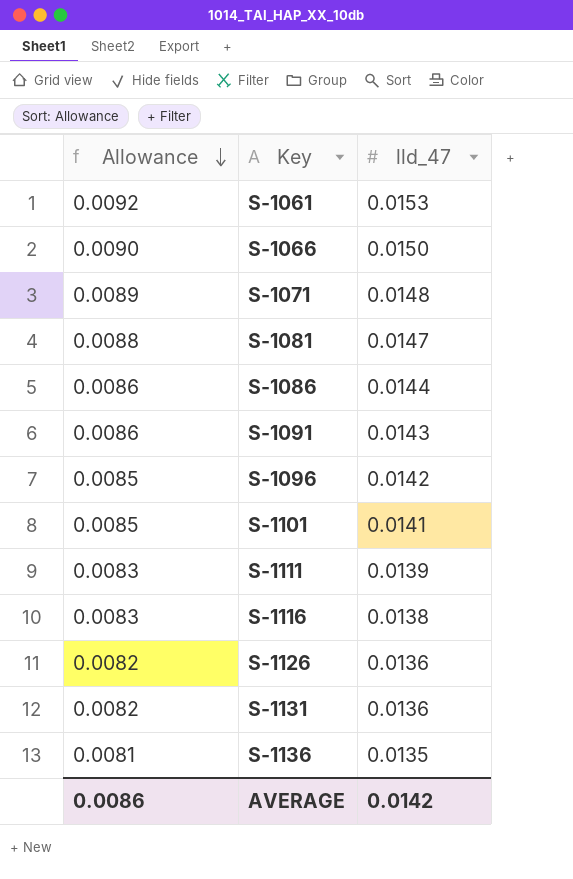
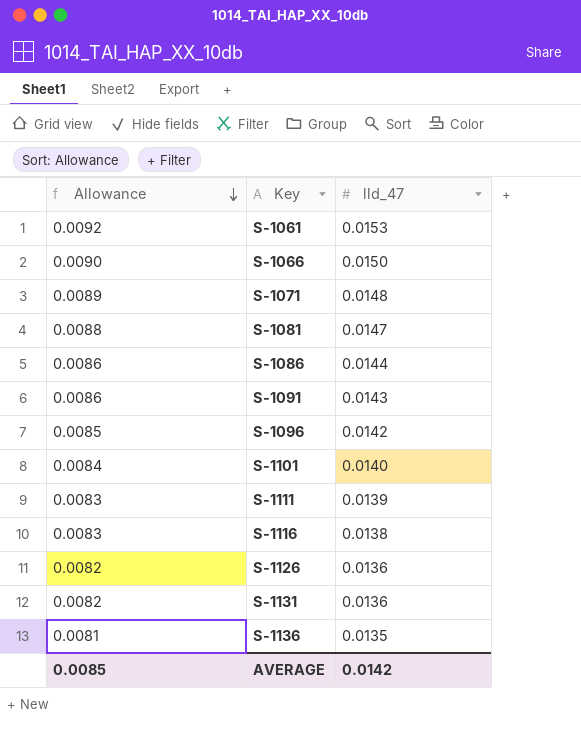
S-1101 | Allowance: 0.0085 -> 0.0084
S-1101 | lld_47: 0.0141 -> 0.0140
AVERAGE | Allowance: 0.0086 -> 0.0085

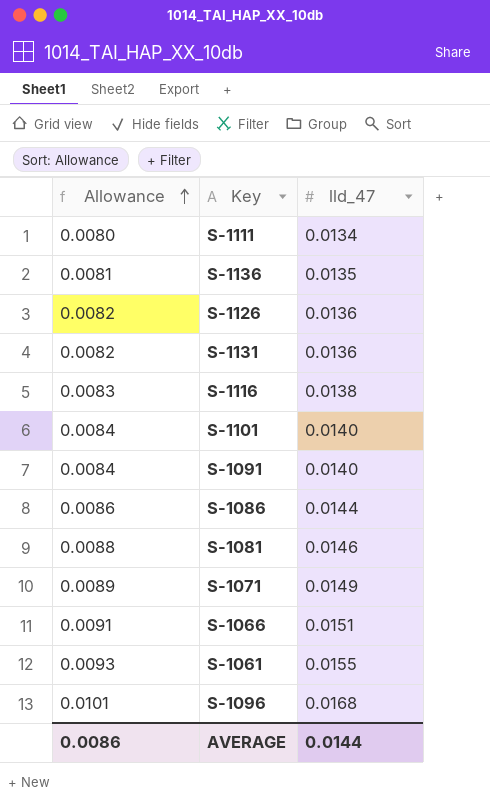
row order: Allowance descending -> Allowance ascending
S-1111 | Allowance: 0.0083 -> 0.0080
S-1111 | lld_47: 0.0139 -> 0.0134
S-1091 | Allowance: 0.0086 -> 0.0084
S-1091 | lld_47: 0.0143 -> 0.0140
S-1081 | lld_47: 0.0147 -> 0.0146
S-1071 | lld_47: 0.0148 -> 0.0149
S-1066 | Allowance: 0.0090 -> 0.0091
S-1066 | lld_47: 0.0150 -> 0.0151
S-1061 | Allowance: 0.0092 -> 0.0093
S-1061 | lld_47: 0.0153 -> 0.0155
S-1096 | Allowance: 0.0085 -> 0.0101
S-1096 | lld_47: 0.0142 -> 0.0168
AVERAGE | Allowance: 0.0085 -> 0.0086
AVERAGE | lld_47: 0.0142 -> 0.0144

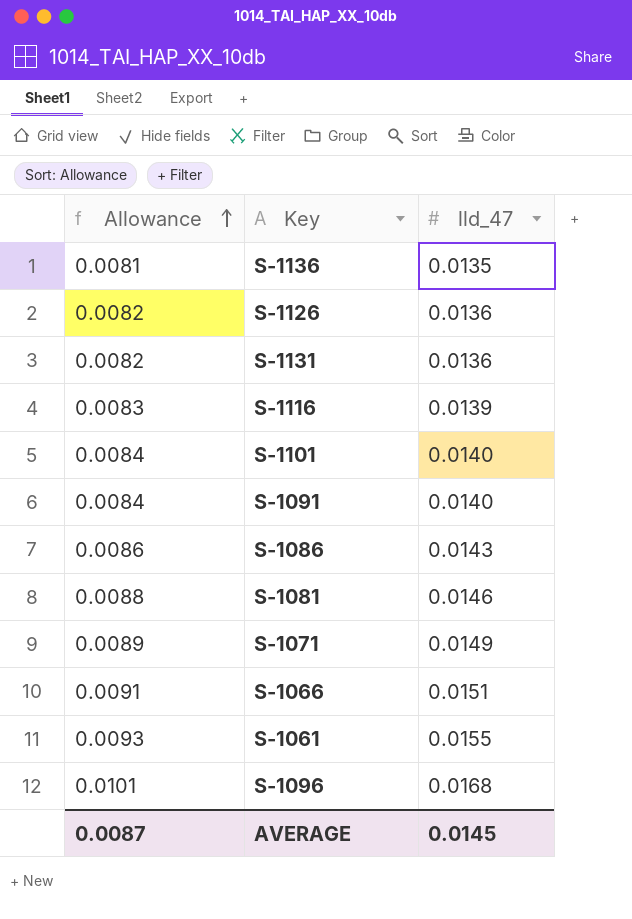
row S-1111: 0.0080 | 0.0134 -> none
S-1116 | lld_47: 0.0138 -> 0.0139
S-1086 | lld_47: 0.0144 -> 0.0143
AVERAGE | Allowance: 0.0086 -> 0.0087
AVERAGE | lld_47: 0.0144 -> 0.0145

